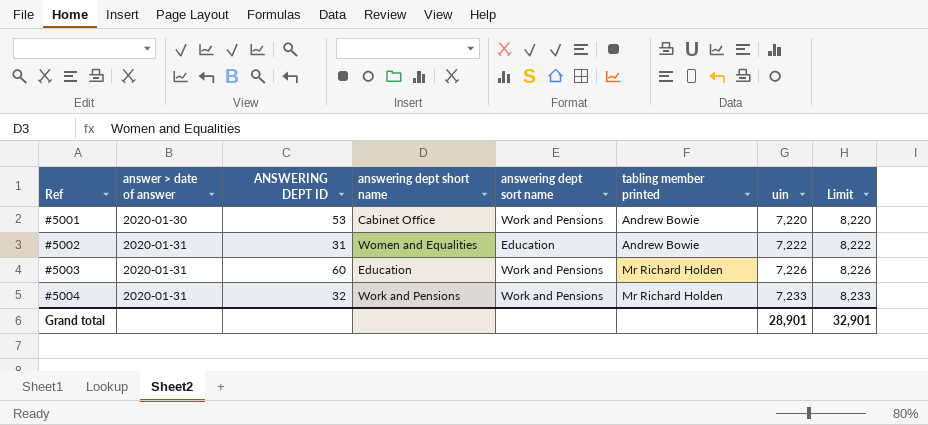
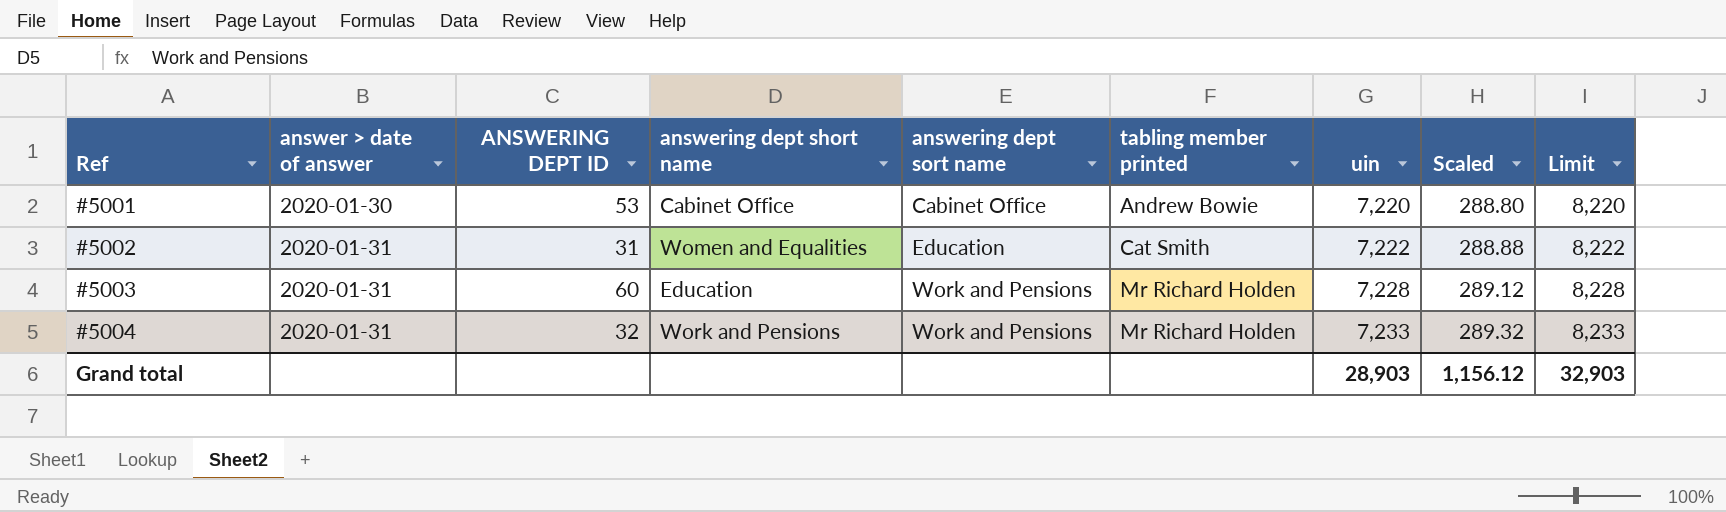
column Scaled | formula: none -> [uin] * 0.04
#5001 | answering dept sort name: Work and Pensions -> Cabinet Office
#5002 | tabling member printed: Andrew Bowie -> Cat Smith
#5003 | uin: 7,226 -> 7,228
#5003 | Limit: 8,226 -> 8,228
Grand total | uin: 28,901 -> 28,903
Grand total | Limit: 32,901 -> 32,903

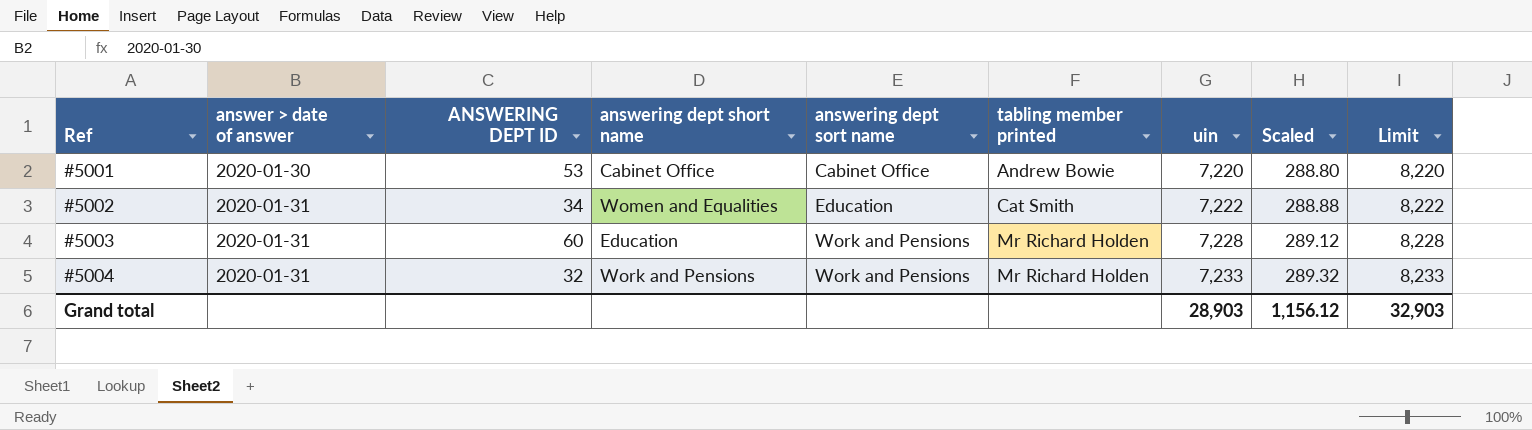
#5002 | ANSWERING DEPT ID: 31 -> 34

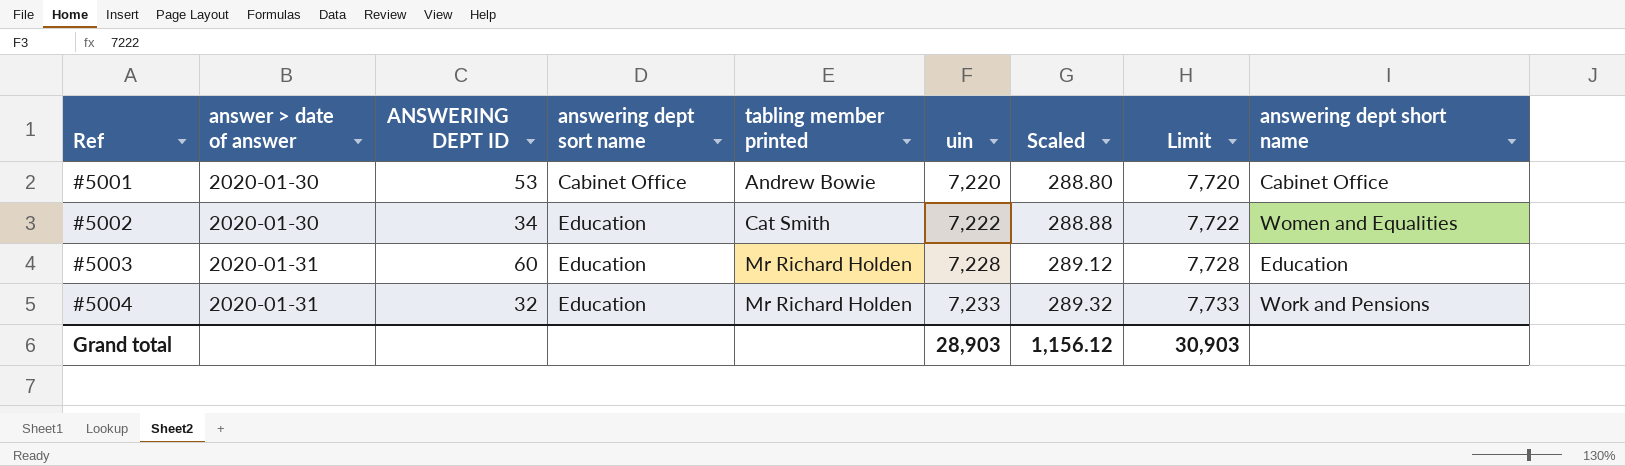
column Limit | formula: [uin] + 1000 -> [uin] + 500
column answering dept short name | position: 4 -> 9
#5002 | answer > date of answer: 2020-01-31 -> 2020-01-30
#5003 | answering dept sort name: Work and Pensions -> Education
#5004 | answering dept sort name: Work and Pensions -> Education
Grand total | Limit: 32,903 -> 30,903

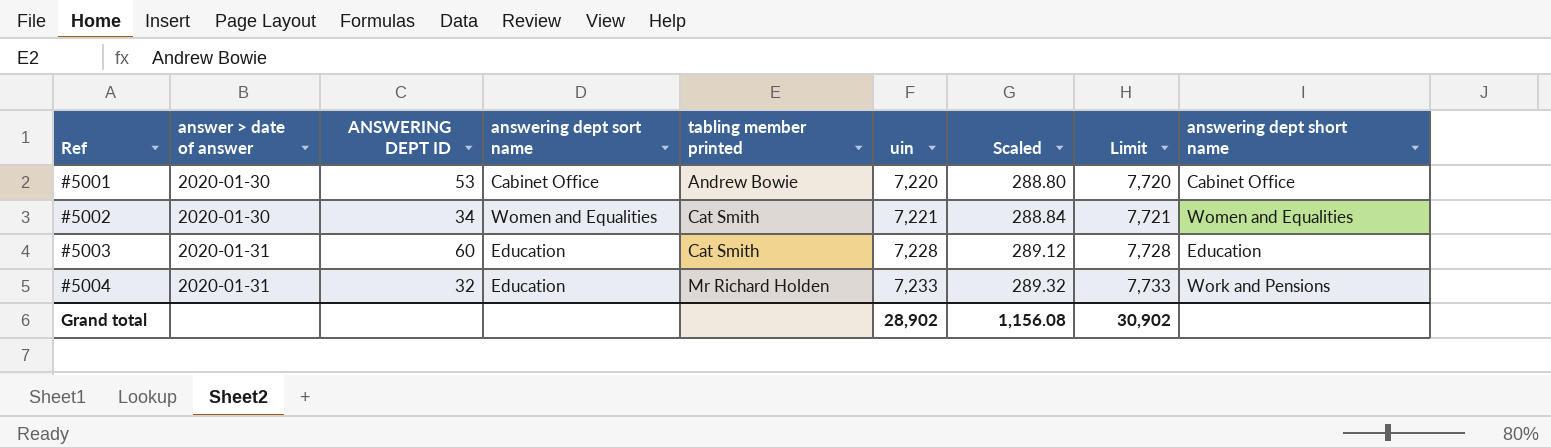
#5002 | answering dept sort name: Education -> Women and Equalities
#5002 | uin: 7,222 -> 7,221
#5002 | Scaled: 288.88 -> 288.84
#5002 | Limit: 7,722 -> 7,721
#5003 | tabling member printed: Mr Richard Holden -> Cat Smith
Grand total | uin: 28,903 -> 28,902
Grand total | Scaled: 1,156.12 -> 1,156.08
Grand total | Limit: 30,903 -> 30,902

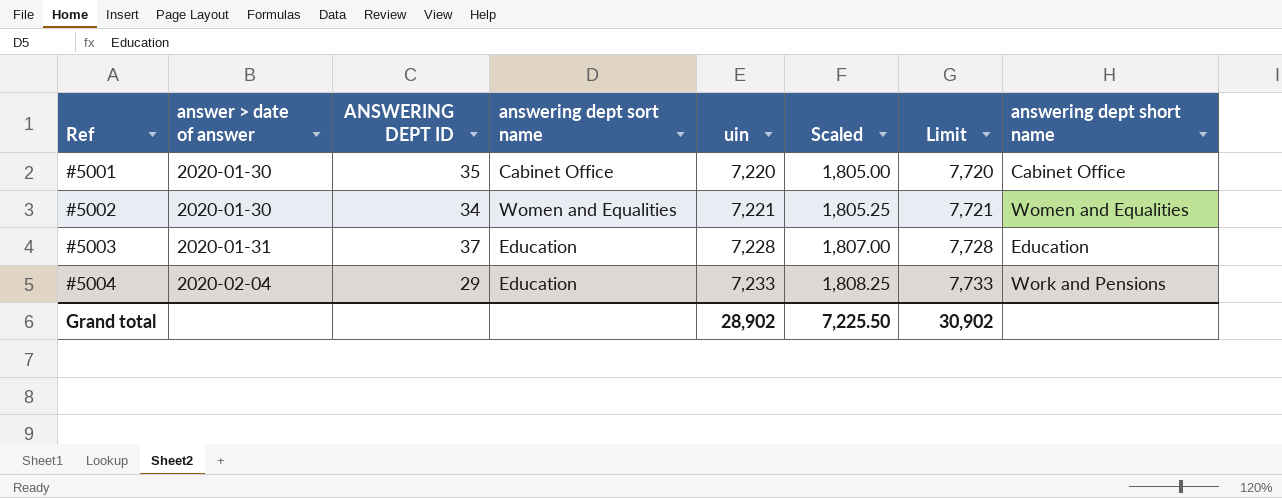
column tabling member printed | position: 5 -> none
column Scaled | formula: [uin] * 0.04 -> [uin] * 0.25
#5001 | ANSWERING DEPT ID: 53 -> 35
#5003 | ANSWERING DEPT ID: 60 -> 37
#5004 | answer > date of answer: 2020-01-31 -> 2020-02-04
#5004 | ANSWERING DEPT ID: 32 -> 29
Grand total | Scaled: 1,156.08 -> 7,225.50

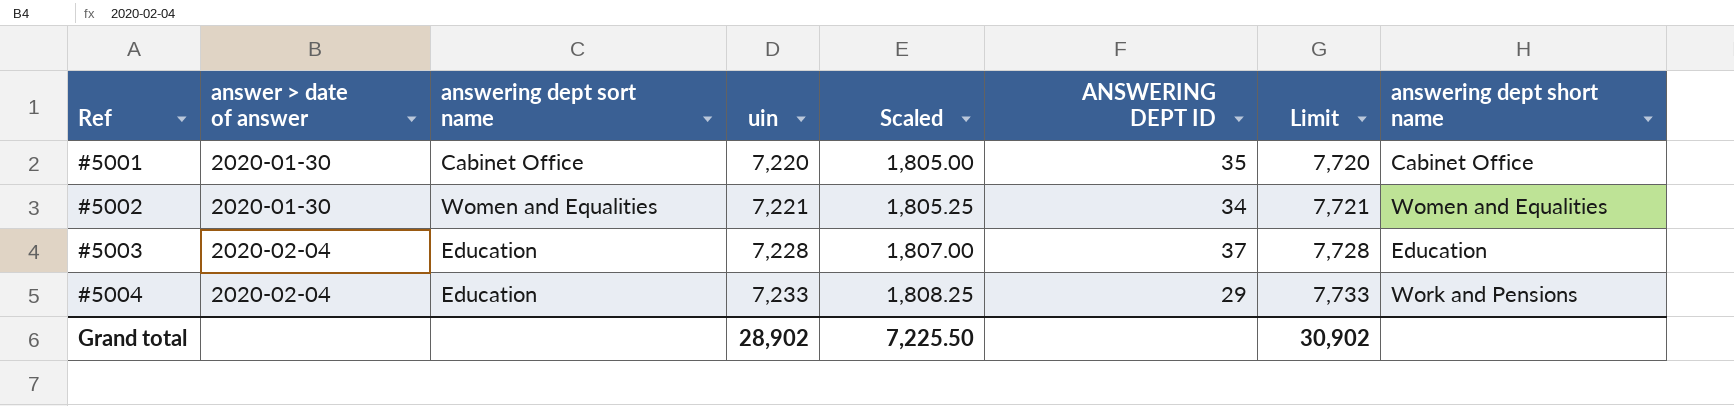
column ANSWERING DEPT ID | position: 3 -> 6
#5003 | answer > date of answer: 2020-01-31 -> 2020-02-04

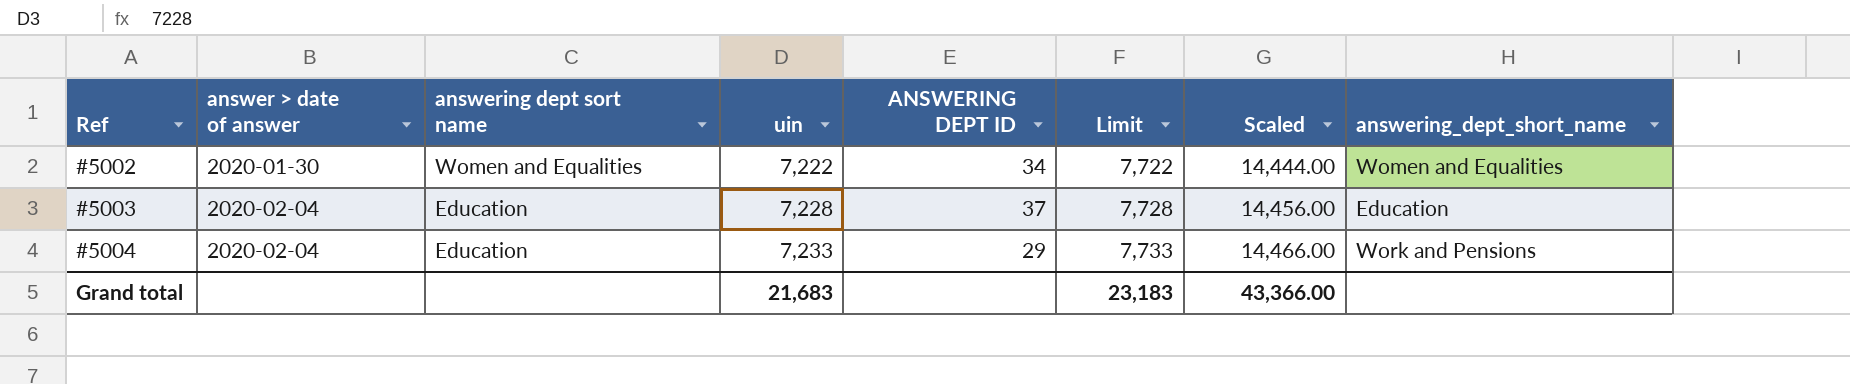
column Scaled | formula: [uin] * 0.25 -> [uin] * 2
column Scaled | position: 5 -> 7
column name: answering dept short name -> answering_dept_short_name
row #5001: 2020-01-30 | Cabinet Office | 7,220 | 1,805.00 | 35 | 7,720 | Cabinet Office -> none
#5002 | uin: 7,221 -> 7,222
#5002 | Limit: 7,721 -> 7,722
Grand total | uin: 28,902 -> 21,683
Grand total | Limit: 30,902 -> 23,183
Grand total | Scaled: 7,225.50 -> 43,366.00

